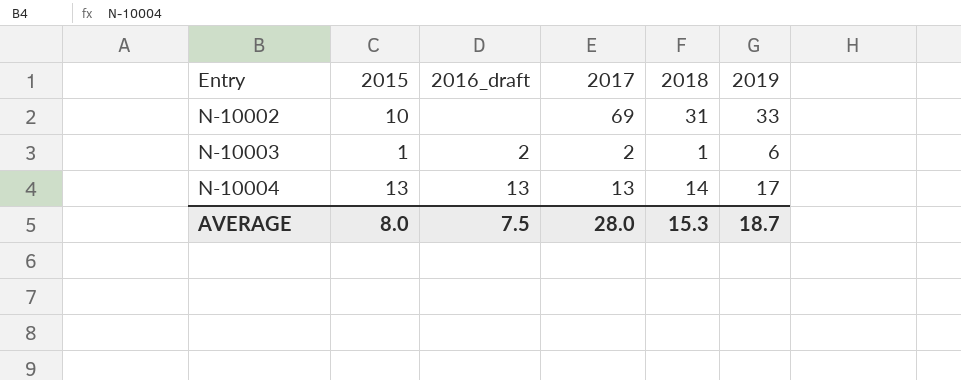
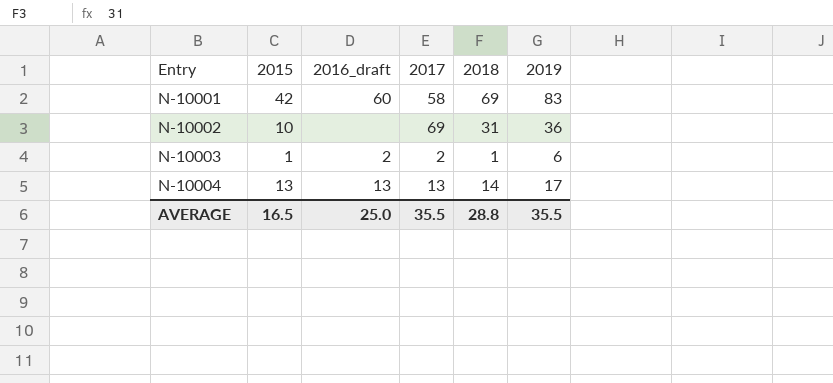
row N-10001: none -> 42 | 60 | 58 | 69 | 83
N-10002 | 2019: 33 -> 36
AVERAGE | 2015: 8.0 -> 16.5
AVERAGE | 2016_draft: 7.5 -> 25.0
AVERAGE | 2017: 28.0 -> 35.5
AVERAGE | 2018: 15.3 -> 28.8
AVERAGE | 2019: 18.7 -> 35.5

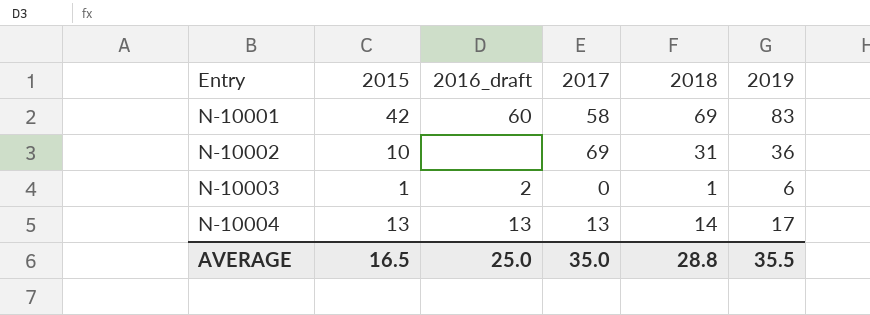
N-10003 | 2017: 2 -> 0
AVERAGE | 2017: 35.5 -> 35.0

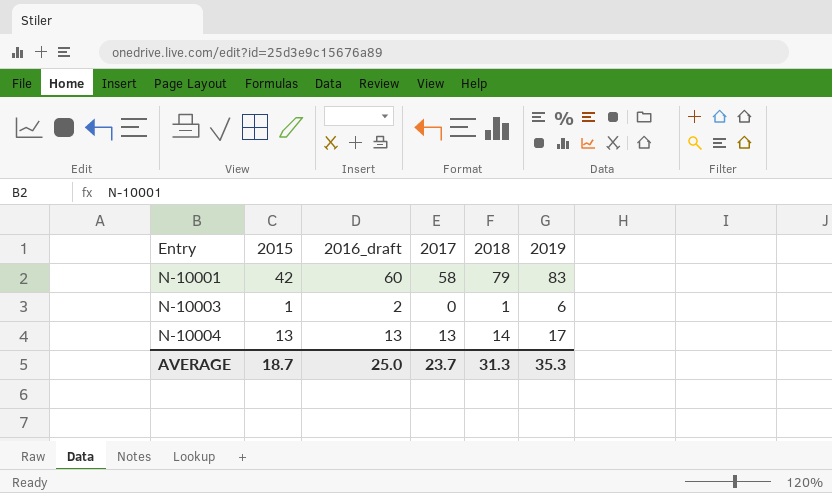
row N-10002: 10 | none | 69 | 31 | 36 -> none
N-10001 | 2018: 69 -> 79
AVERAGE | 2015: 16.5 -> 18.7
AVERAGE | 2017: 35.0 -> 23.7
AVERAGE | 2018: 28.8 -> 31.3
AVERAGE | 2019: 35.5 -> 35.3

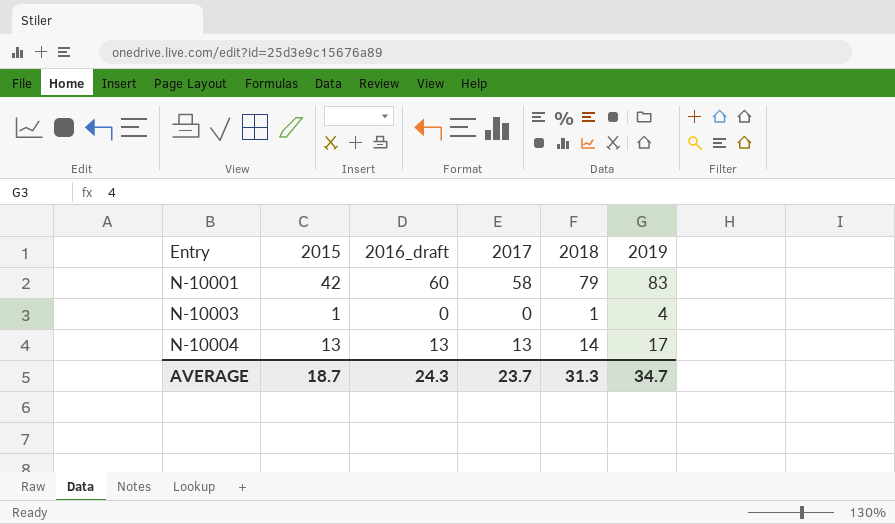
N-10003 | 2016_draft: 2 -> 0
N-10003 | 2019: 6 -> 4
AVERAGE | 2016_draft: 25.0 -> 24.3
AVERAGE | 2019: 35.3 -> 34.7

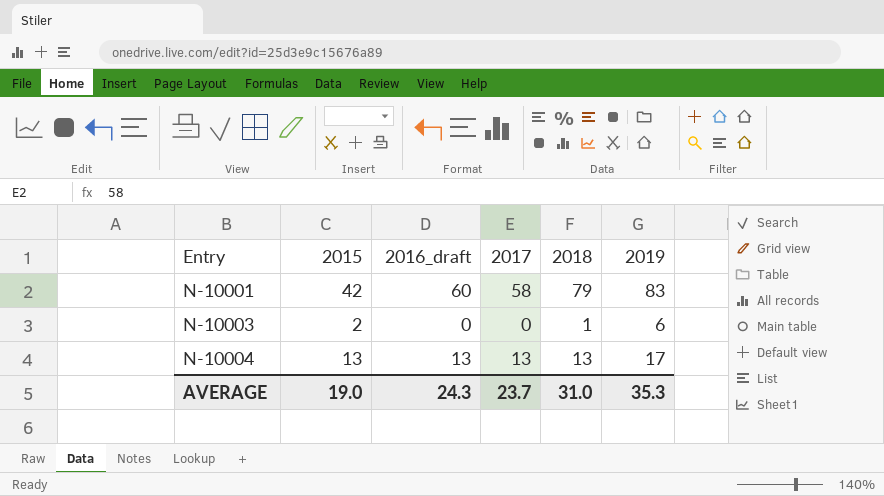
N-10003 | 2015: 1 -> 2
N-10003 | 2019: 4 -> 6
N-10004 | 2018: 14 -> 13
AVERAGE | 2015: 18.7 -> 19.0
AVERAGE | 2018: 31.3 -> 31.0
AVERAGE | 2019: 34.7 -> 35.3

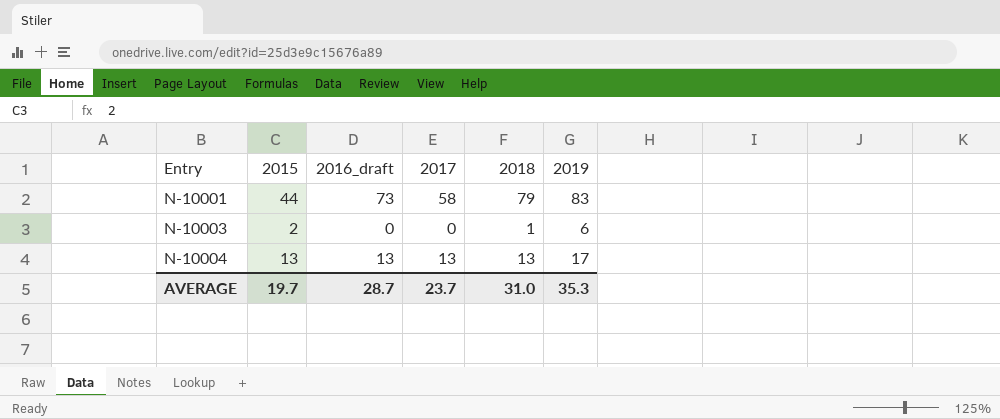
N-10001 | 2015: 42 -> 44
N-10001 | 2016_draft: 60 -> 73
AVERAGE | 2015: 19.0 -> 19.7
AVERAGE | 2016_draft: 24.3 -> 28.7

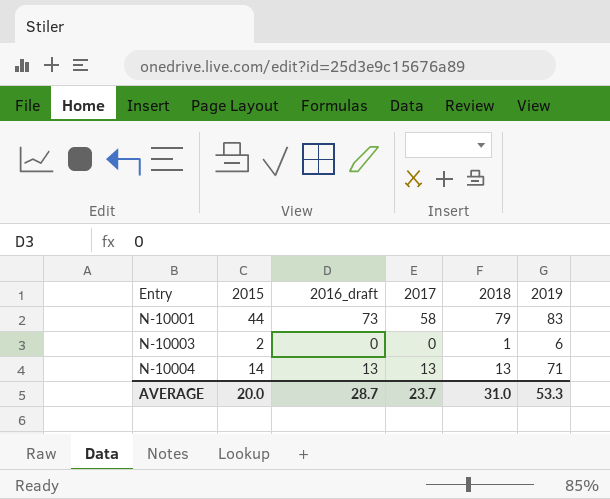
N-10004 | 2015: 13 -> 14
N-10004 | 2019: 17 -> 71
AVERAGE | 2015: 19.7 -> 20.0
AVERAGE | 2019: 35.3 -> 53.3

